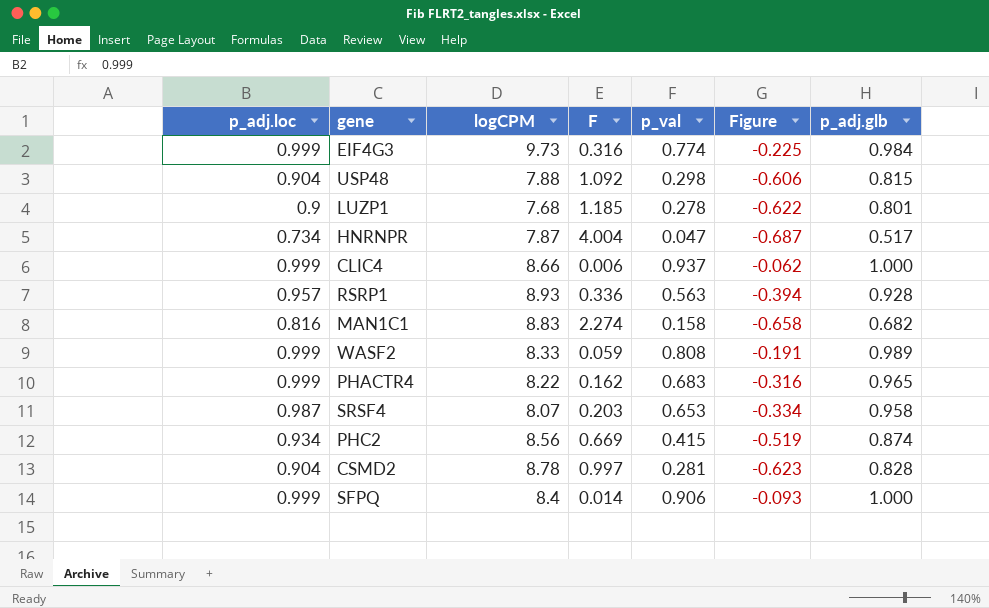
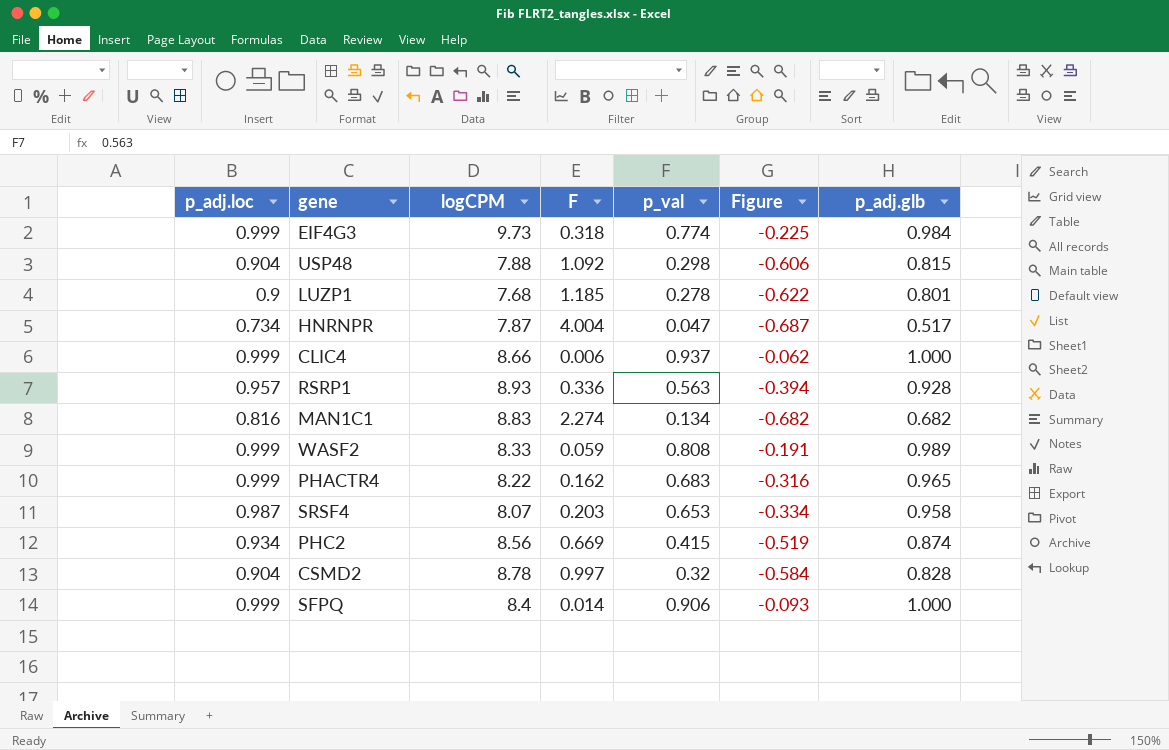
EIF4G3 | F: 0.316 -> 0.318
MAN1C1 | p_val: 0.158 -> 0.134
MAN1C1 | Figure: -0.658 -> -0.682
CSMD2 | p_val: 0.281 -> 0.32
CSMD2 | Figure: -0.623 -> -0.584

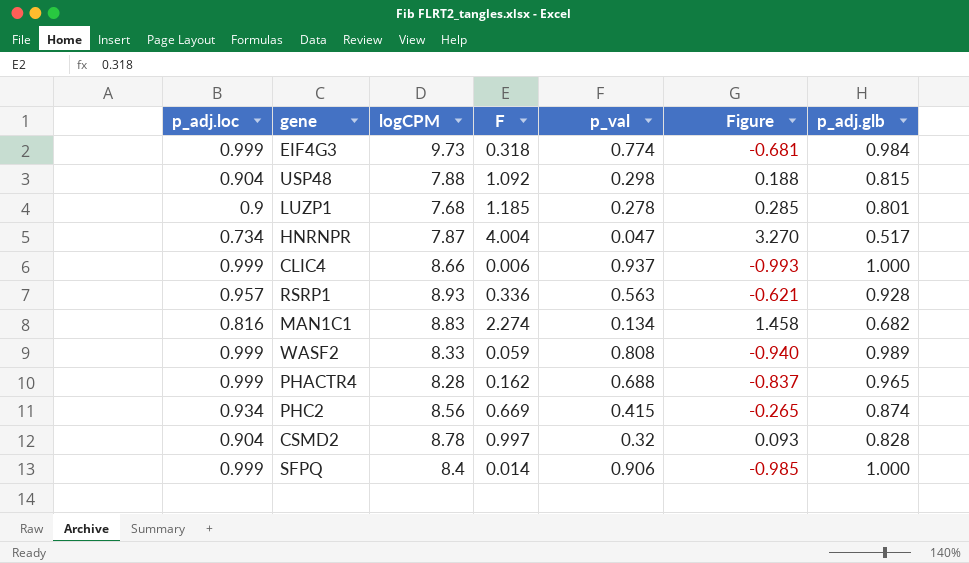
column Figure | formula: [p_val] - [p_adj.loc] -> [F] - [p_adj.loc]
row SRSF4: 0.987 | 8.07 | 0.203 | 0.653 | -0.334 | 0.958 -> none
PHACTR4 | logCPM: 8.22 -> 8.28
PHACTR4 | p_val: 0.683 -> 0.688

